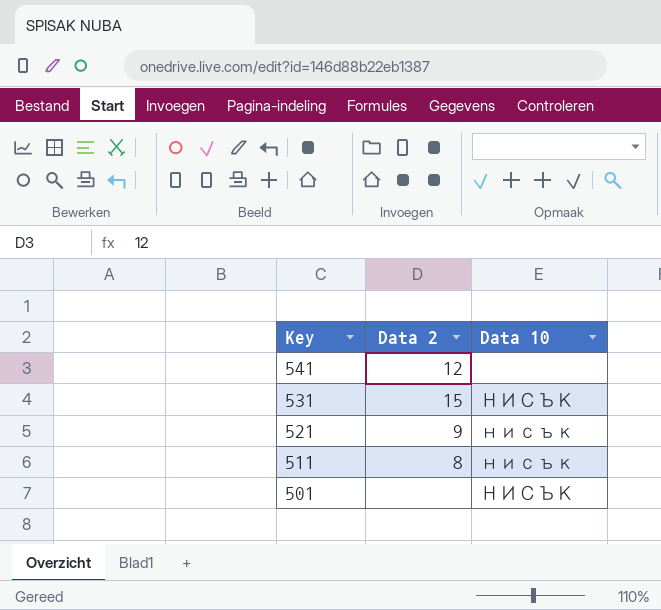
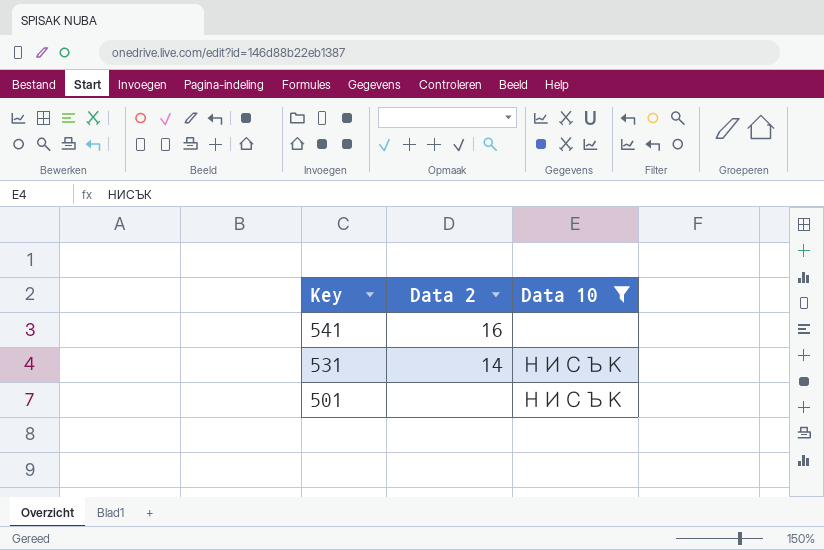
filter: none -> Data 10 != нисък
541 | Data 2: 12 -> 16
531 | Data 2: 15 -> 14

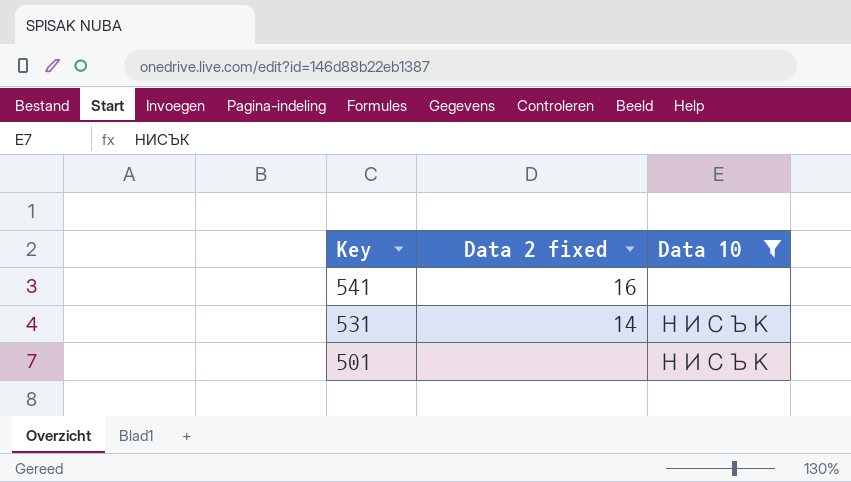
column name: Data 2 -> Data 2 fixed

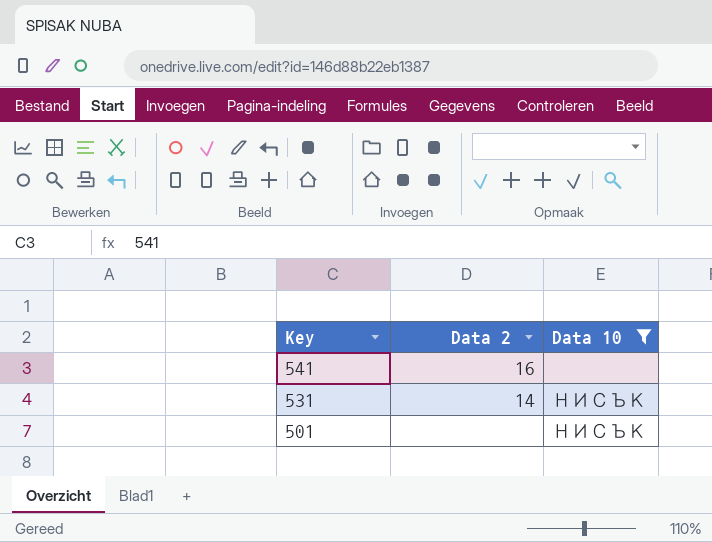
column name: Data 2 fixed -> Data 2

